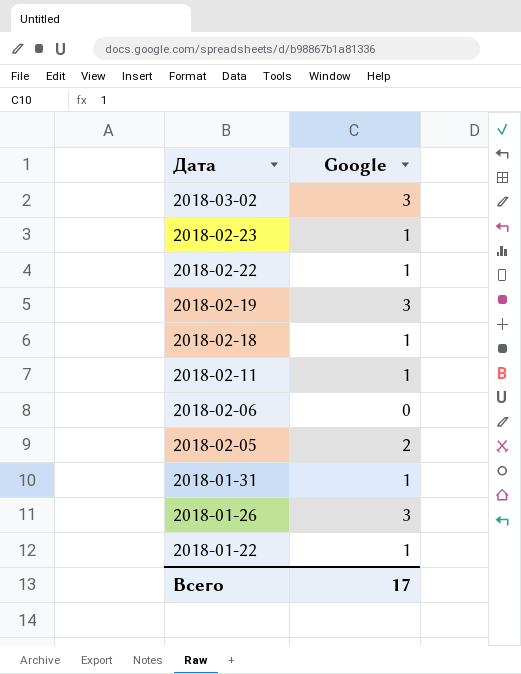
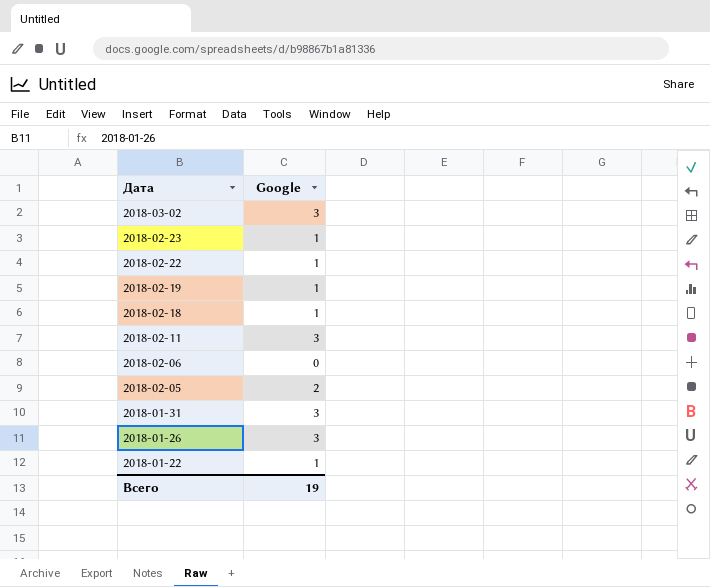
2018-02-19 | Google: 3 -> 1
2018-02-11 | Google: 1 -> 3
2018-01-31 | Google: 1 -> 3
Всего | Google: 17 -> 19

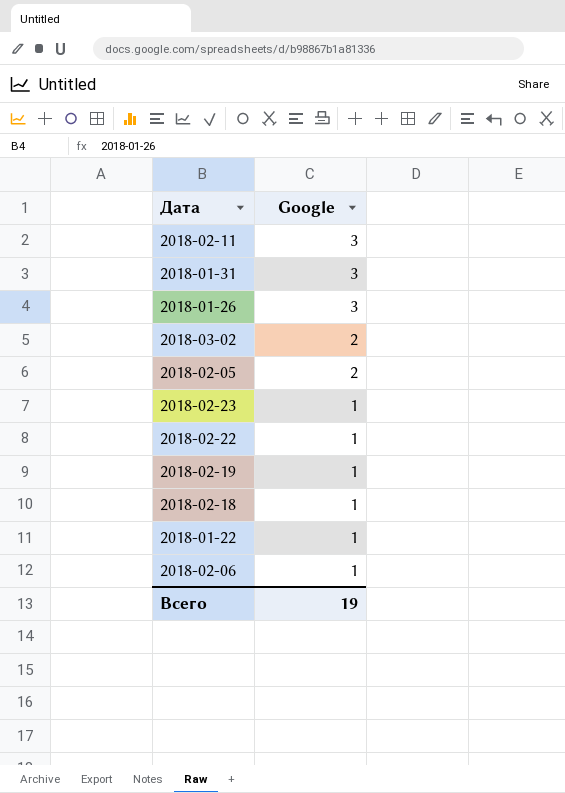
row order: Дата descending -> Google descending
2018-03-02 | Google: 3 -> 2
2018-02-06 | Google: 0 -> 1

